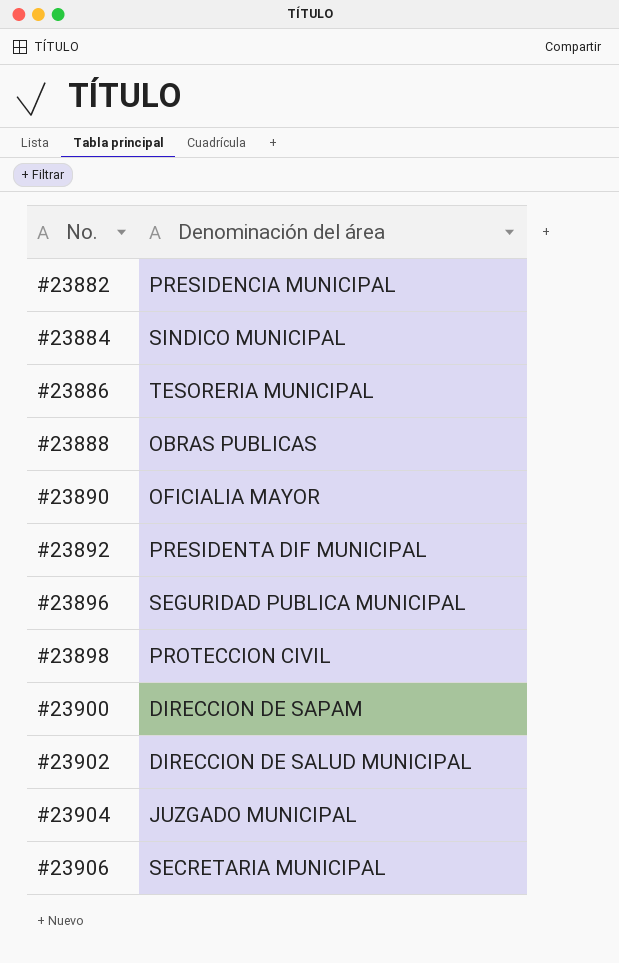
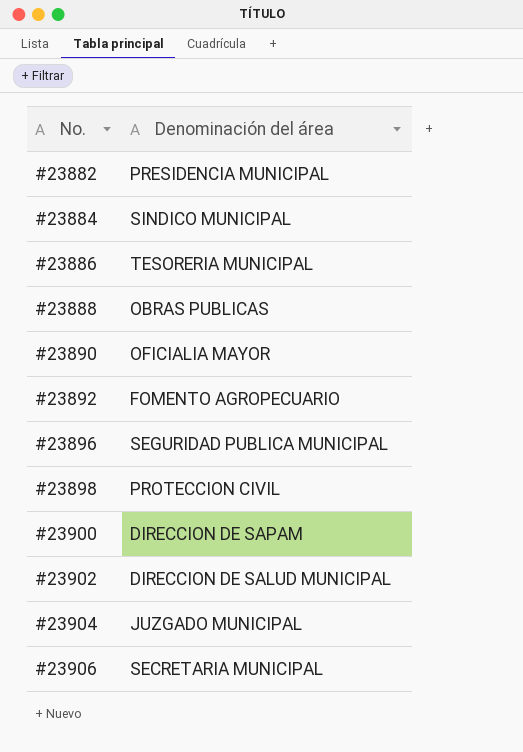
#23892 | Denominación del área: PRESIDENTA DIF MUNICIPAL -> FOMENTO AGROPECUARIO

